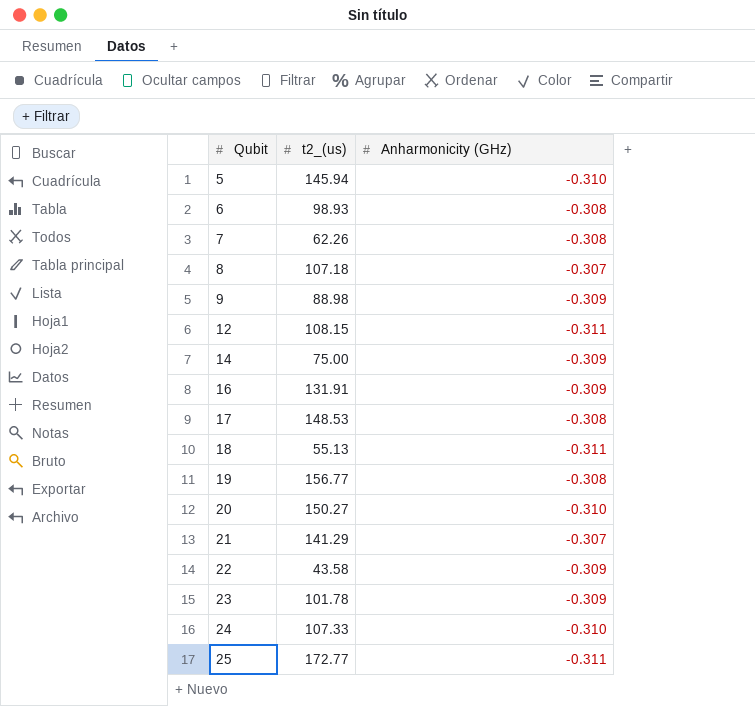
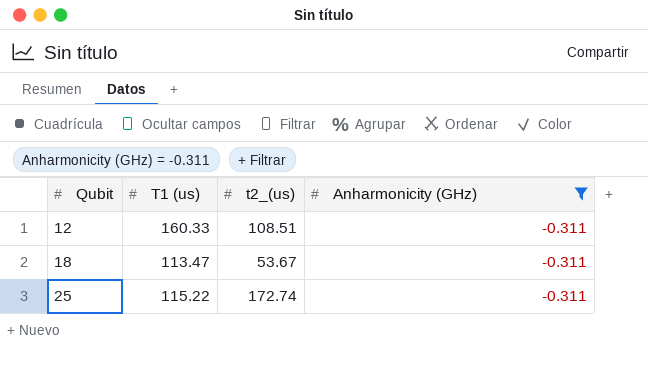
filter: none -> Anharmonicity (GHz) = -0.311
column T1 (us) | position: none -> 2
12 | t2_(us): 108.15 -> 108.51
18 | t2_(us): 55.13 -> 53.67
25 | t2_(us): 172.77 -> 172.74

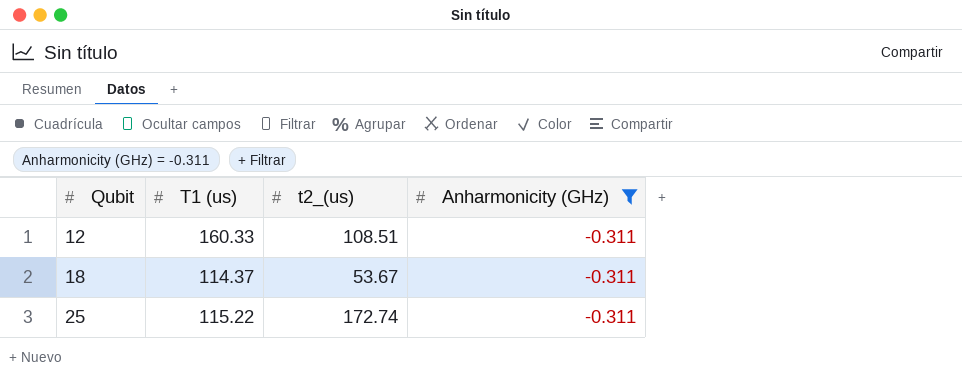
18 | T1 (us): 113.47 -> 114.37

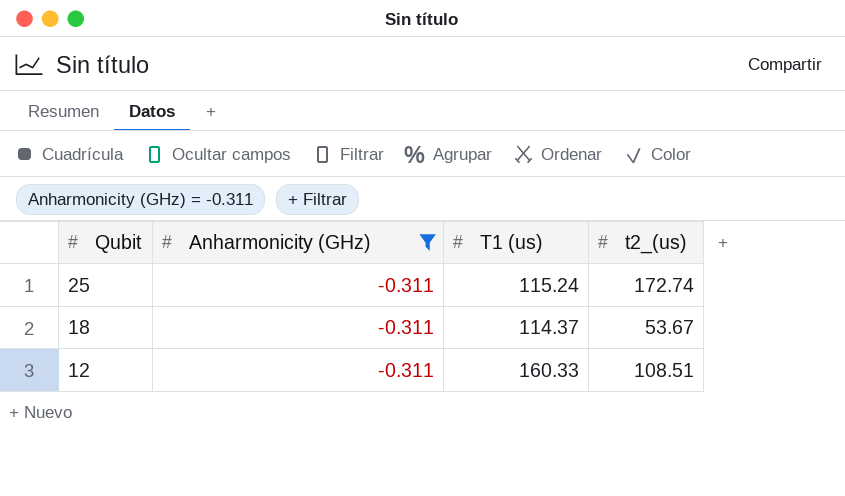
row order: Qubit ascending -> Qubit descending
column Anharmonicity (GHz) | position: 4 -> 2
25 | T1 (us): 115.22 -> 115.24

